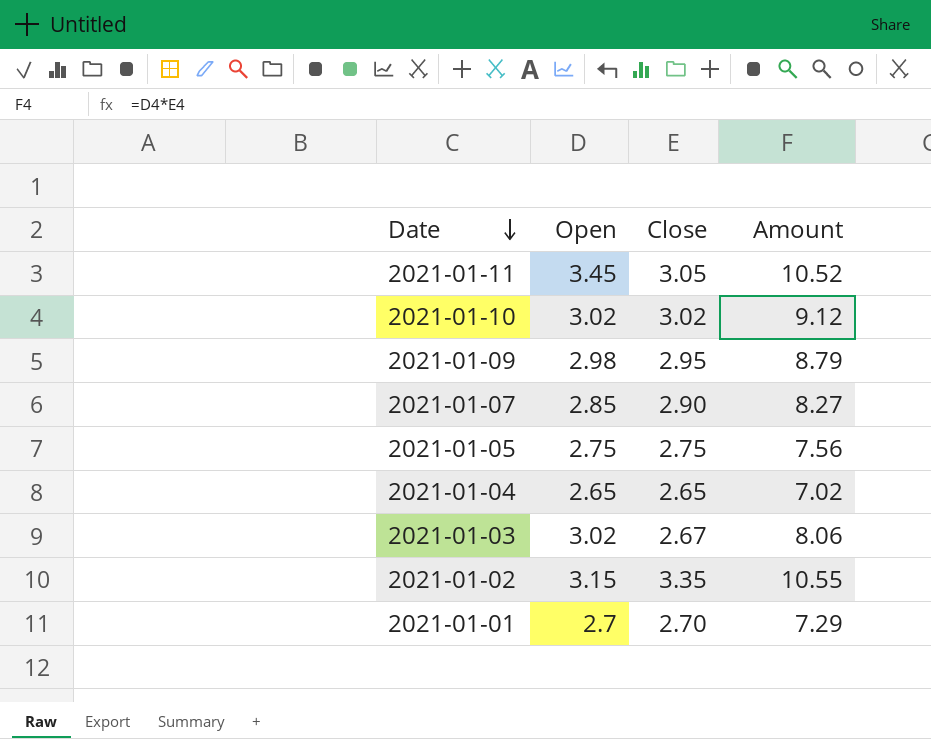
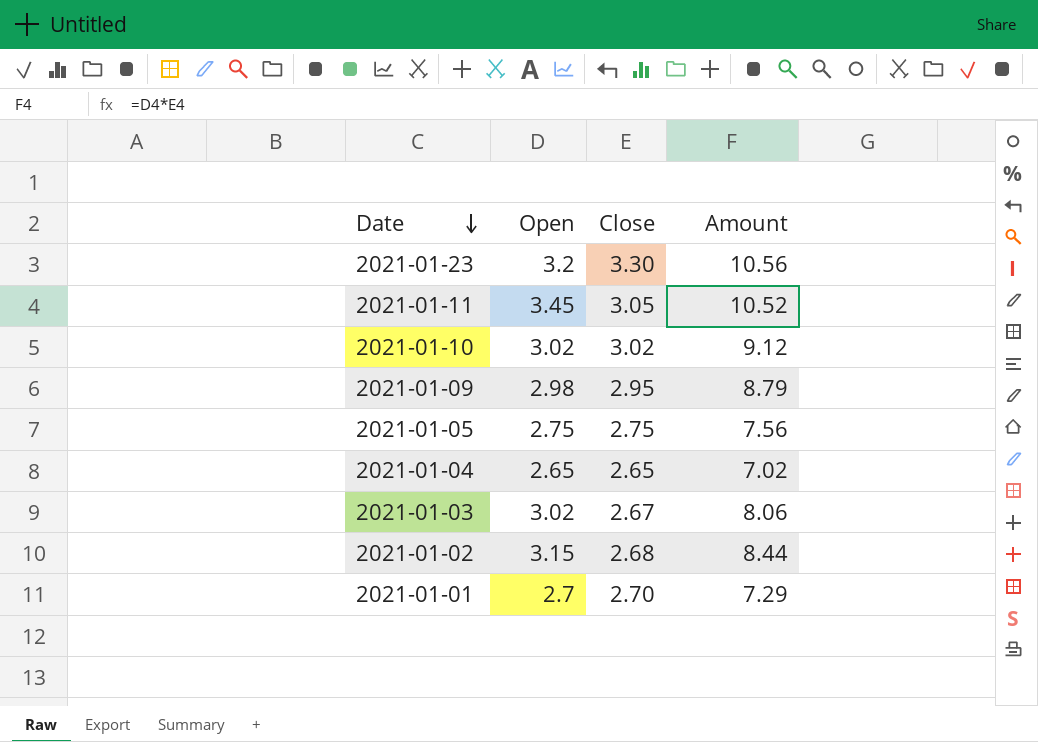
row 2021-01-07: 2.85 | 2.90 | 8.27 -> none
row 2021-01-23: none -> 3.2 | 3.30 | 10.56
2021-01-02 | Close: 3.35 -> 2.68
2021-01-02 | Amount: 10.55 -> 8.44

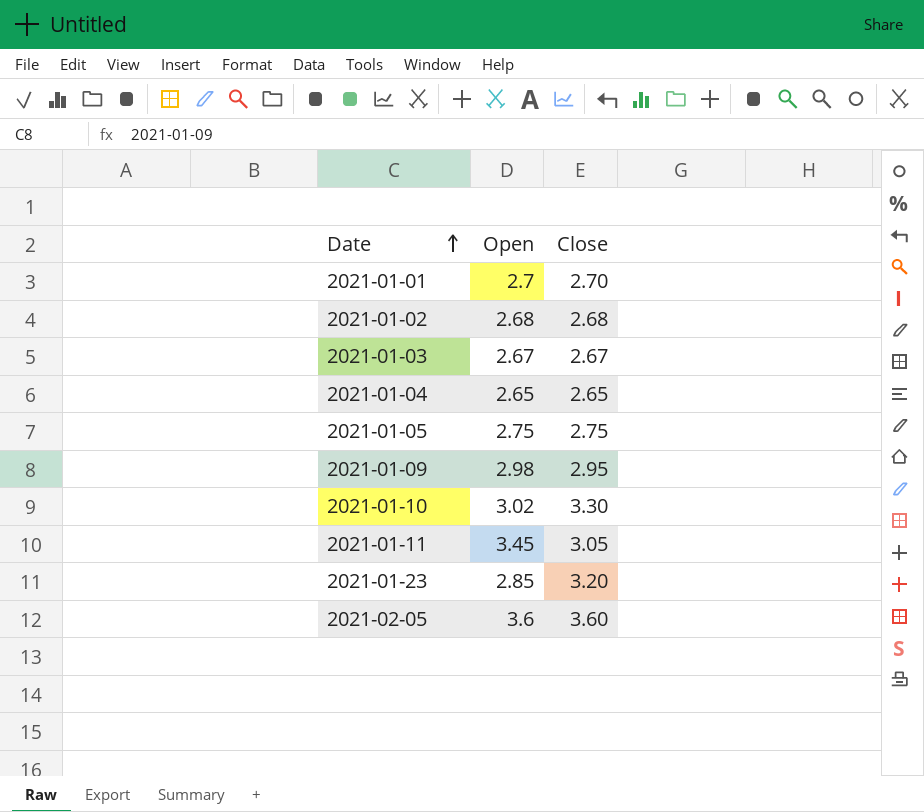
row order: Date descending -> Date ascending
column Amount | formula: [Open] * [Close] -> none
2021-01-02 | Open: 3.15 -> 2.68
2021-01-03 | Open: 3.02 -> 2.67
2021-01-10 | Close: 3.02 -> 3.30
2021-01-23 | Open: 3.2 -> 2.85
2021-01-23 | Close: 3.30 -> 3.20
row 2021-02-05: none -> 3.6 | 3.60

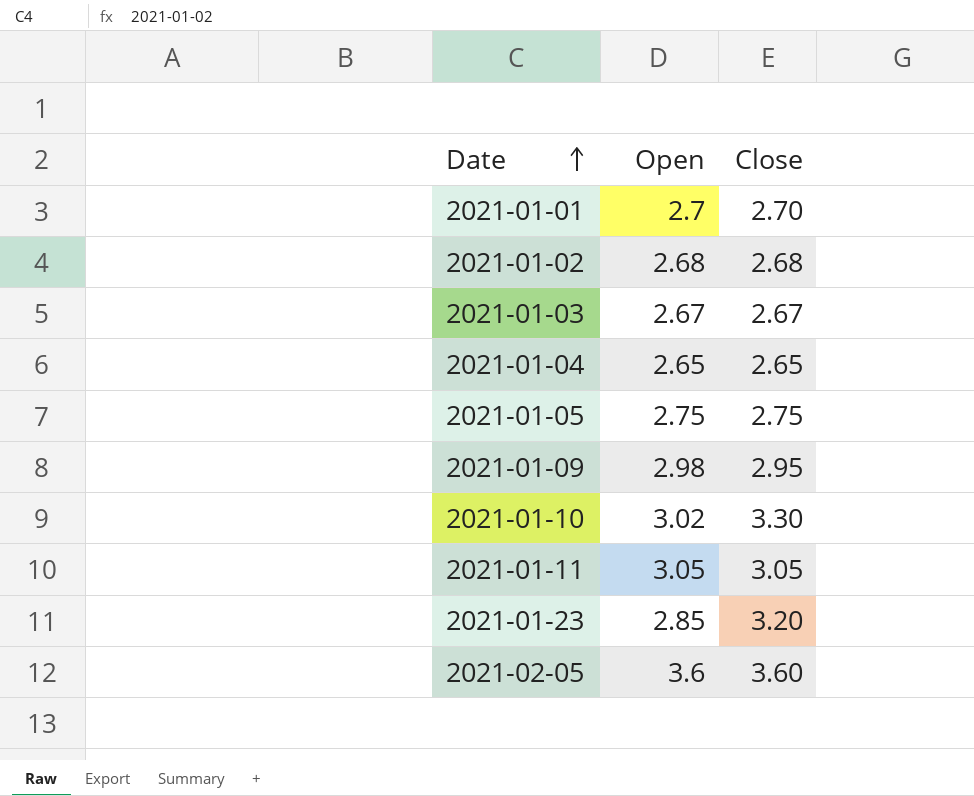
2021-01-11 | Open: 3.45 -> 3.05

